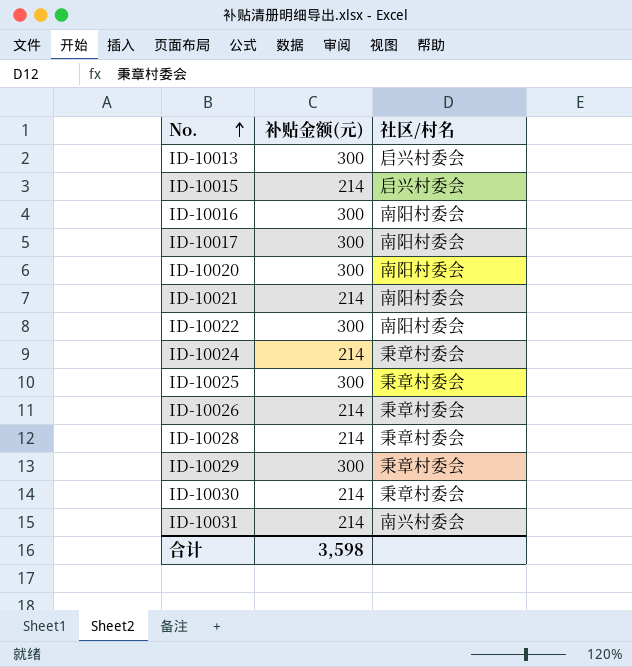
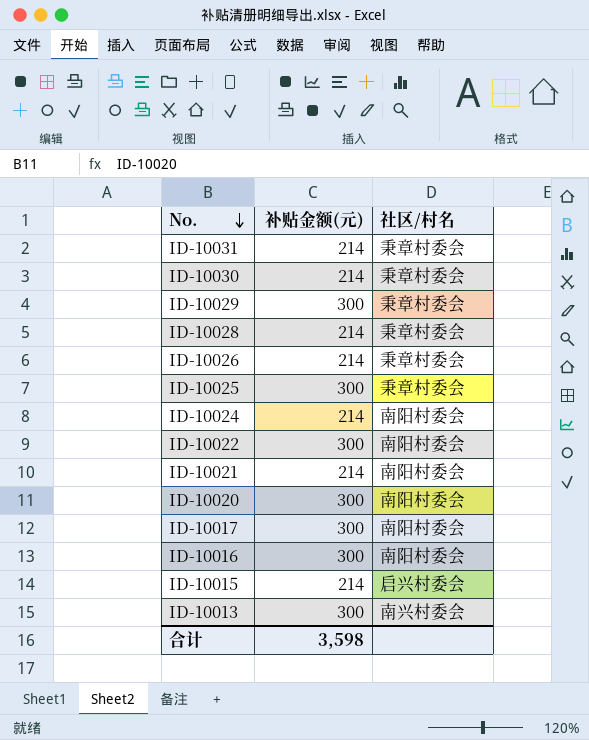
row order: No. ascending -> No. descending
ID-10031 | 社区/村名: 南兴村委会 -> 秉章村委会
ID-10024 | 社区/村名: 秉章村委会 -> 南阳村委会
ID-10013 | 社区/村名: 启兴村委会 -> 南兴村委会

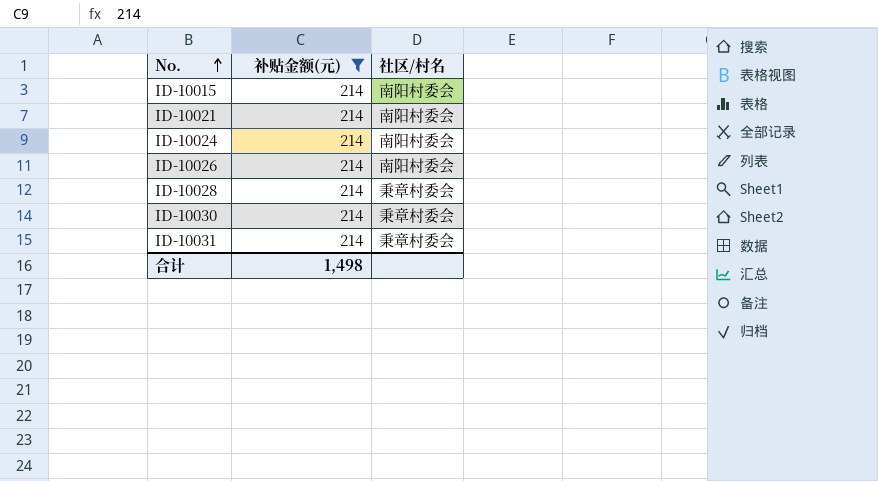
filter: none -> 补贴金额(元) = 214
row order: No. descending -> No. ascending
ID-10015 | 社区/村名: 启兴村委会 -> 南阳村委会
ID-10026 | 社区/村名: 秉章村委会 -> 南阳村委会
合计 | 补贴金额(元): 3,598 -> 1,498

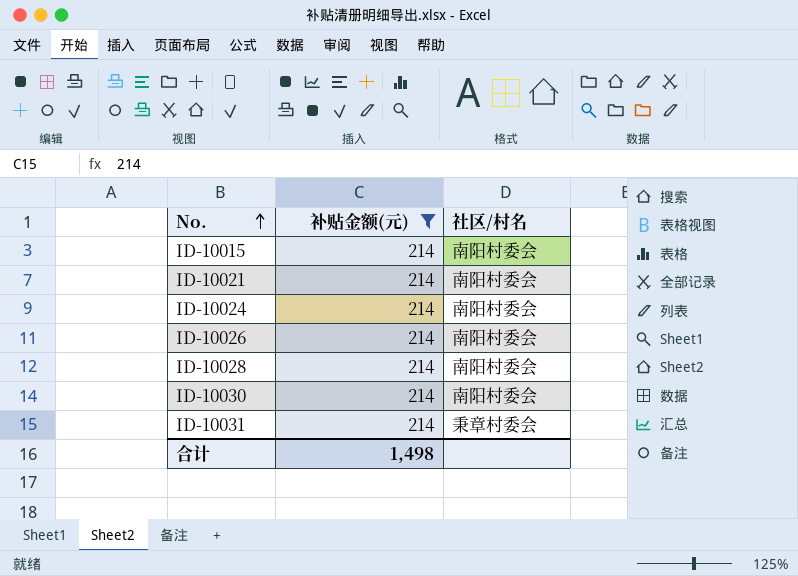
ID-10028 | 社区/村名: 秉章村委会 -> 南阳村委会
ID-10030 | 社区/村名: 秉章村委会 -> 南阳村委会

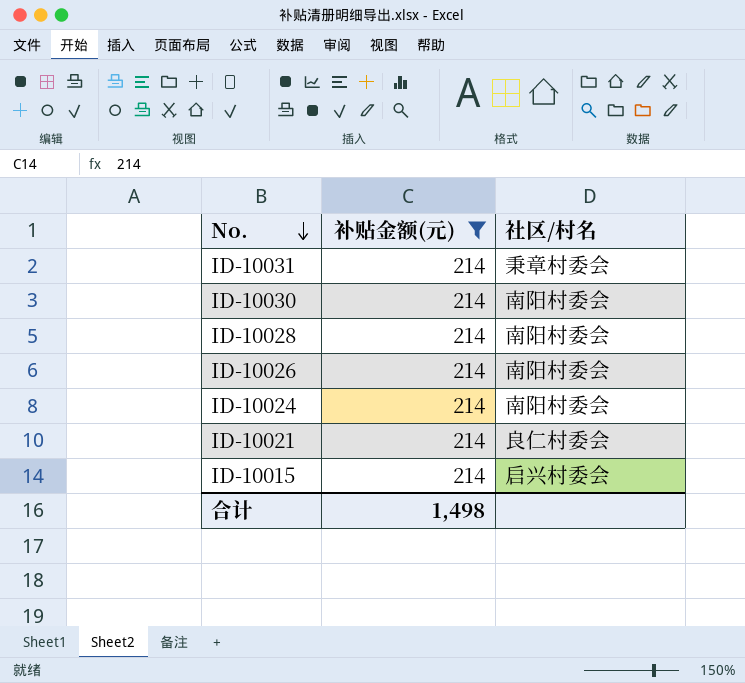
row order: No. ascending -> No. descending
ID-10021 | 社区/村名: 南阳村委会 -> 良仁村委会
ID-10015 | 社区/村名: 南阳村委会 -> 启兴村委会

